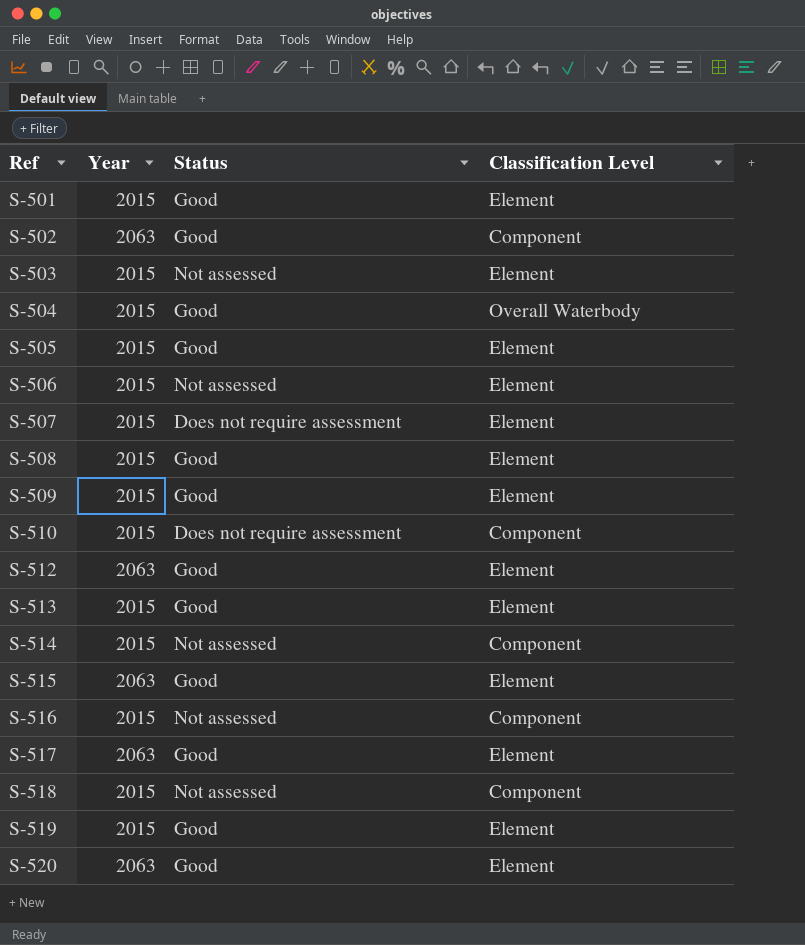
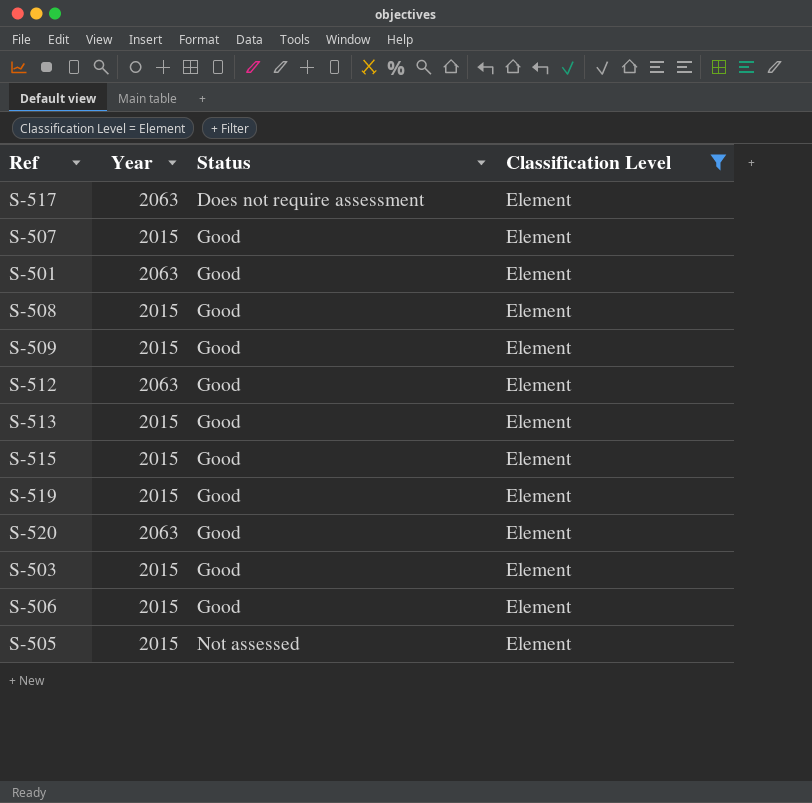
filter: none -> Classification Level = Element
row order: Ref ascending -> Status ascending
S-517 | Status: Good -> Does not require assessment
S-507 | Status: Does not require assessment -> Good
S-501 | Year: 2015 -> 2063
S-515 | Year: 2063 -> 2015
S-503 | Status: Not assessed -> Good
S-506 | Status: Not assessed -> Good
S-505 | Status: Good -> Not assessed

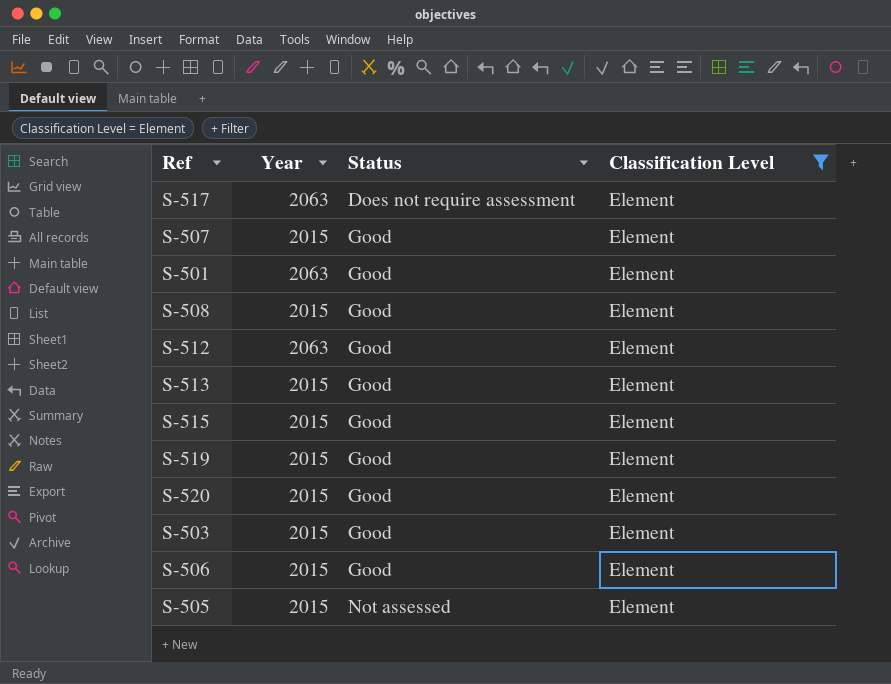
row S-509: 2015 | Good | Element -> none
S-520 | Year: 2063 -> 2015

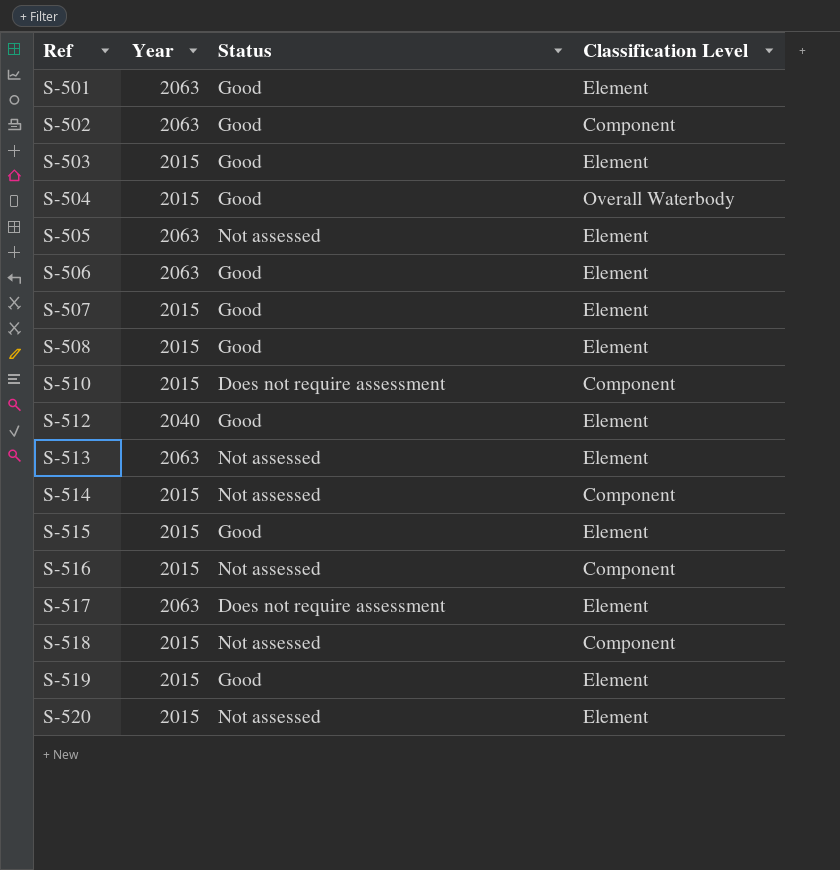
filter: Classification Level = Element -> none
row order: Status ascending -> Ref ascending
S-505 | Year: 2015 -> 2063
S-506 | Year: 2015 -> 2063
S-512 | Year: 2063 -> 2040
S-513 | Year: 2015 -> 2063
S-513 | Status: Good -> Not assessed
S-520 | Status: Good -> Not assessed

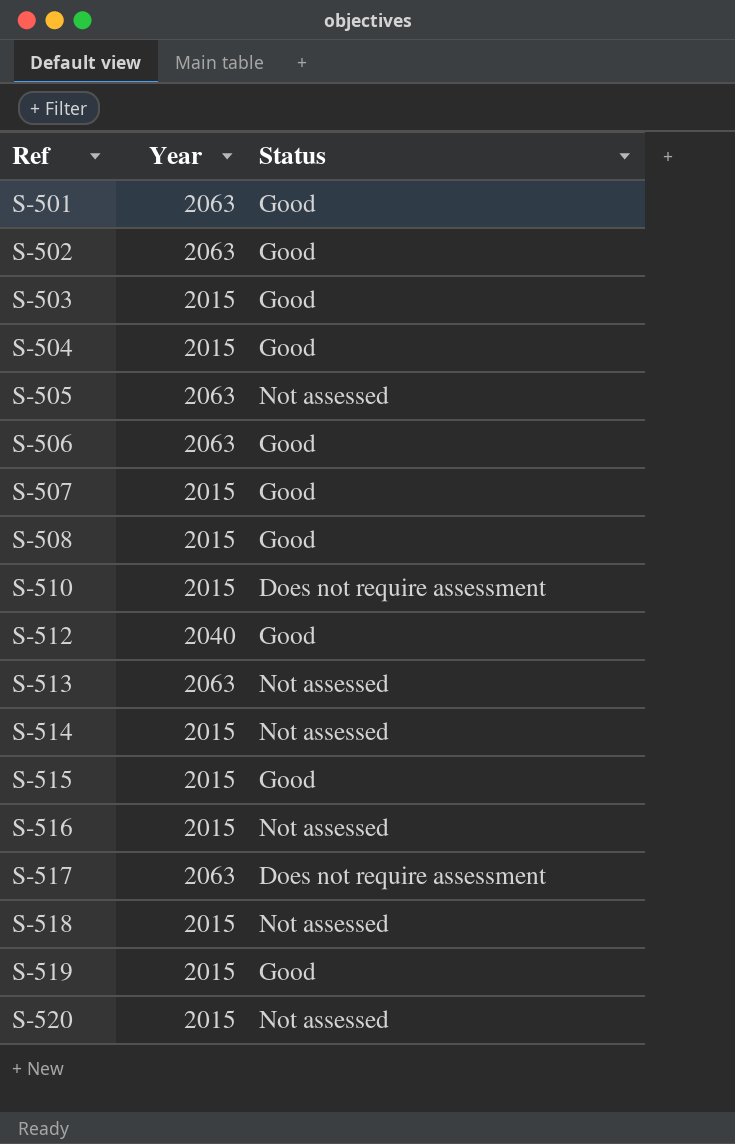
column Classification Level | position: 4 -> none

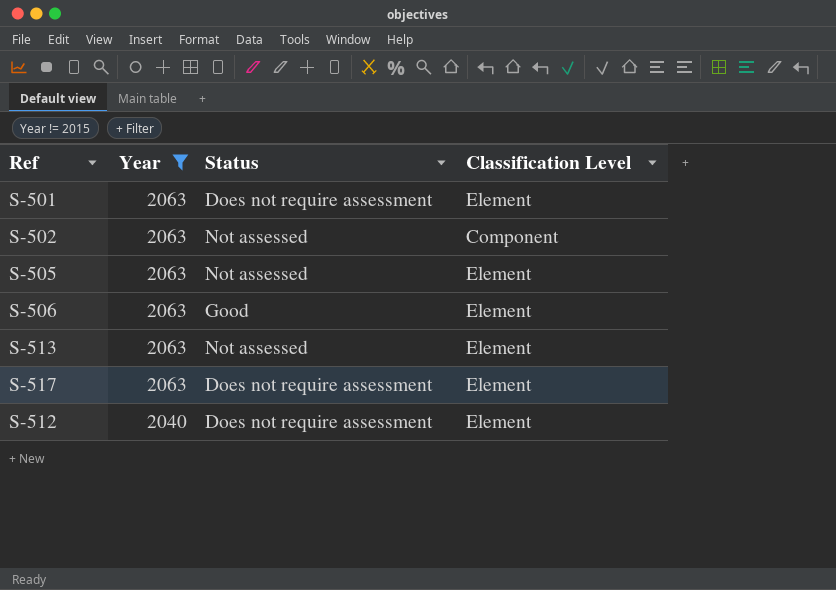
filter: none -> Year != 2015
row order: Ref ascending -> Year descending
column Classification Level | position: none -> 4
S-501 | Status: Good -> Does not require assessment
S-502 | Status: Good -> Not assessed
S-512 | Status: Good -> Does not require assessment

